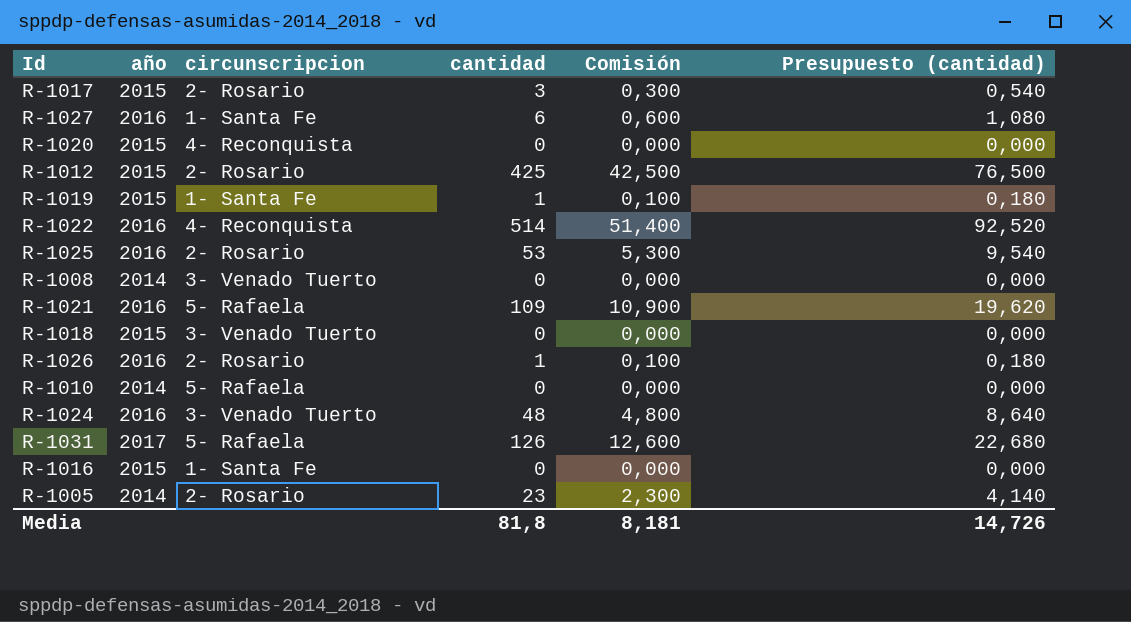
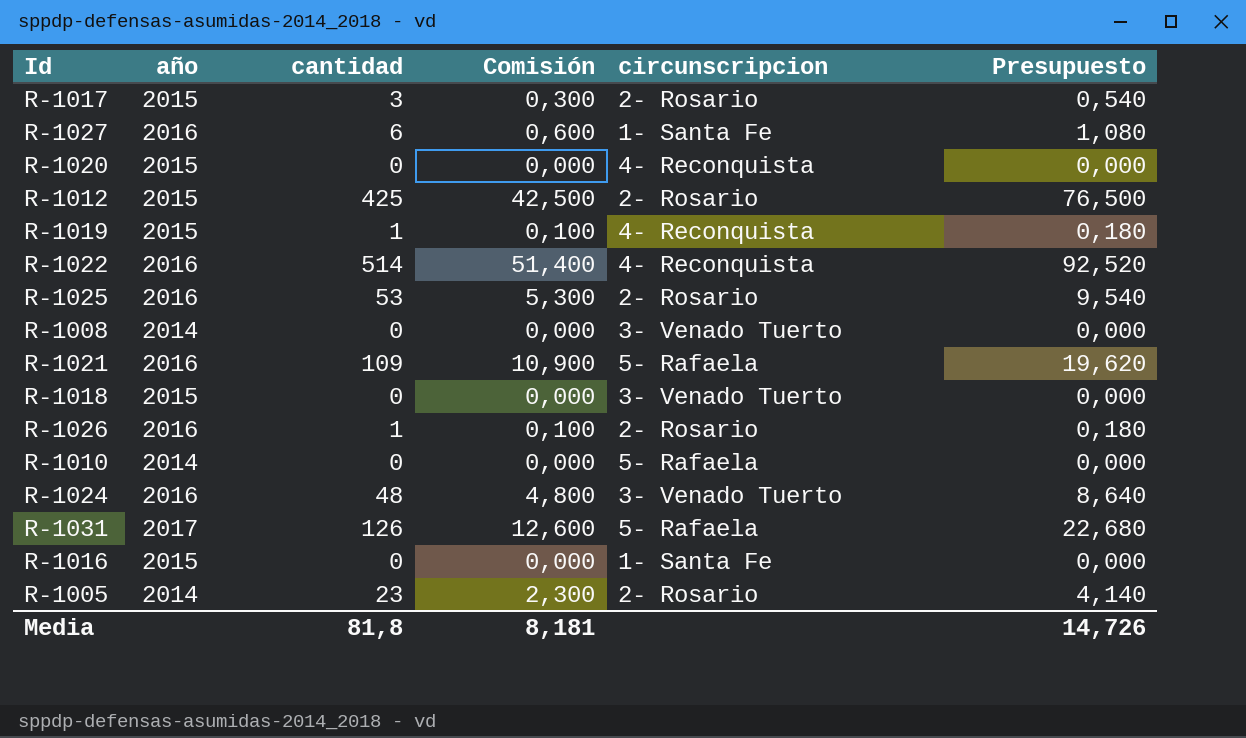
column circunscripcion | position: 3 -> 5
column name: Presupuesto (cantidad) -> Presupuesto
R-1019 | circunscripcion: 1- Santa Fe -> 4- Reconquista

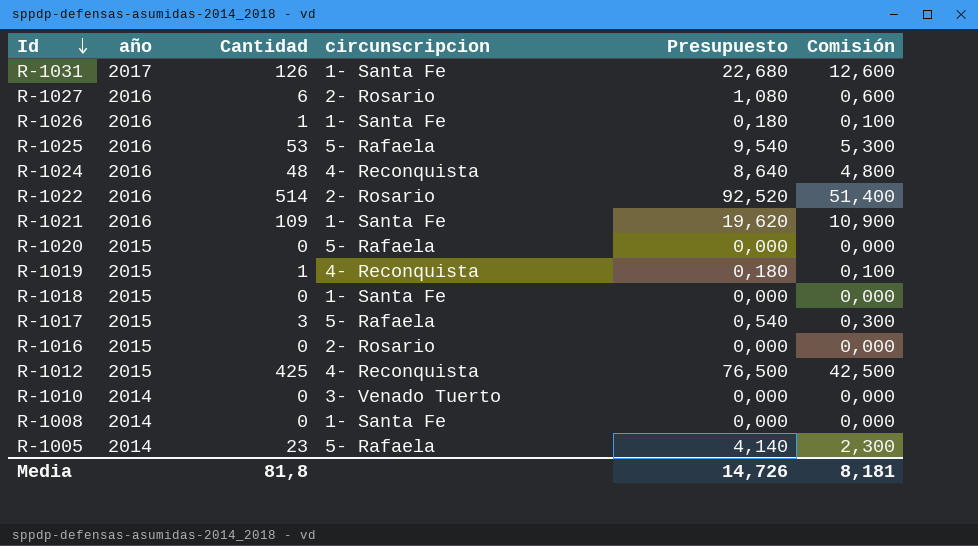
row order: none -> Id descending
column name: cantidad -> Cantidad
column Comisión | position: 4 -> 6
R-1031 | circunscripcion: 5- Rafaela -> 1- Santa Fe
R-1027 | circunscripcion: 1- Santa Fe -> 2- Rosario
R-1026 | circunscripcion: 2- Rosario -> 1- Santa Fe
R-1025 | circunscripcion: 2- Rosario -> 5- Rafaela
R-1024 | circunscripcion: 3- Venado Tuerto -> 4- Reconquista
R-1022 | circunscripcion: 4- Reconquista -> 2- Rosario
R-1021 | circunscripcion: 5- Rafaela -> 1- Santa Fe
R-1020 | circunscripcion: 4- Reconquista -> 5- Rafaela
R-1018 | circunscripcion: 3- Venado Tuerto -> 1- Santa Fe
R-1017 | circunscripcion: 2- Rosario -> 5- Rafaela
R-1016 | circunscripcion: 1- Santa Fe -> 2- Rosario
R-1012 | circunscripcion: 2- Rosario -> 4- Reconquista
R-1010 | circunscripcion: 5- Rafaela -> 3- Venado Tuerto
R-1008 | circunscripcion: 3- Venado Tuerto -> 1- Santa Fe
R-1005 | circunscripcion: 2- Rosario -> 5- Rafaela

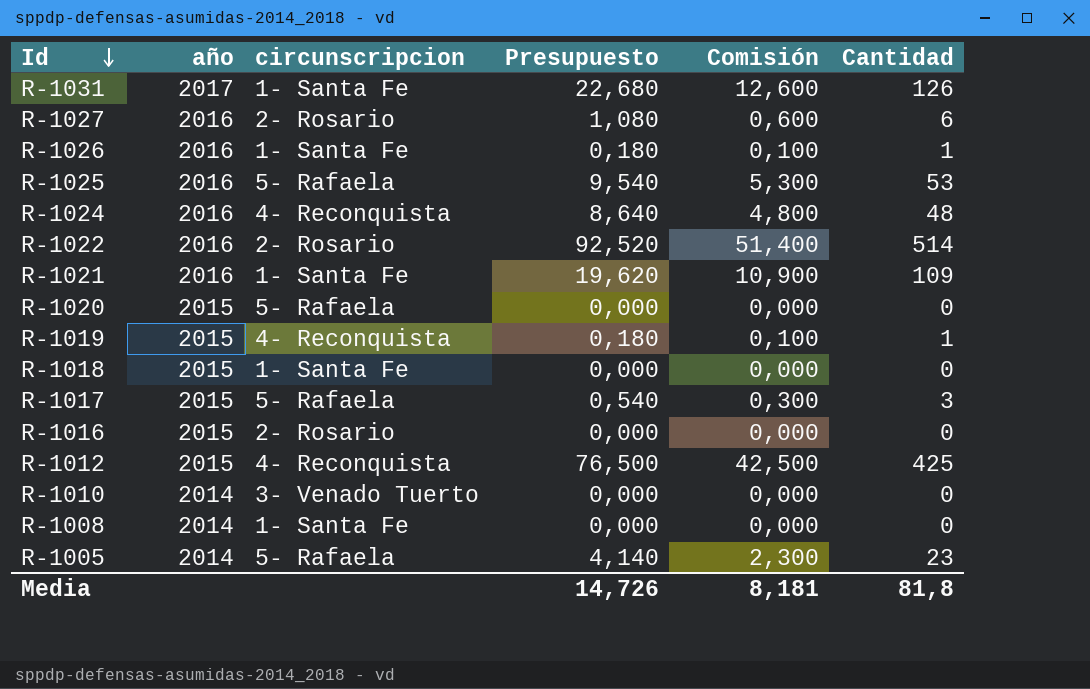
column Cantidad | position: 3 -> 6

